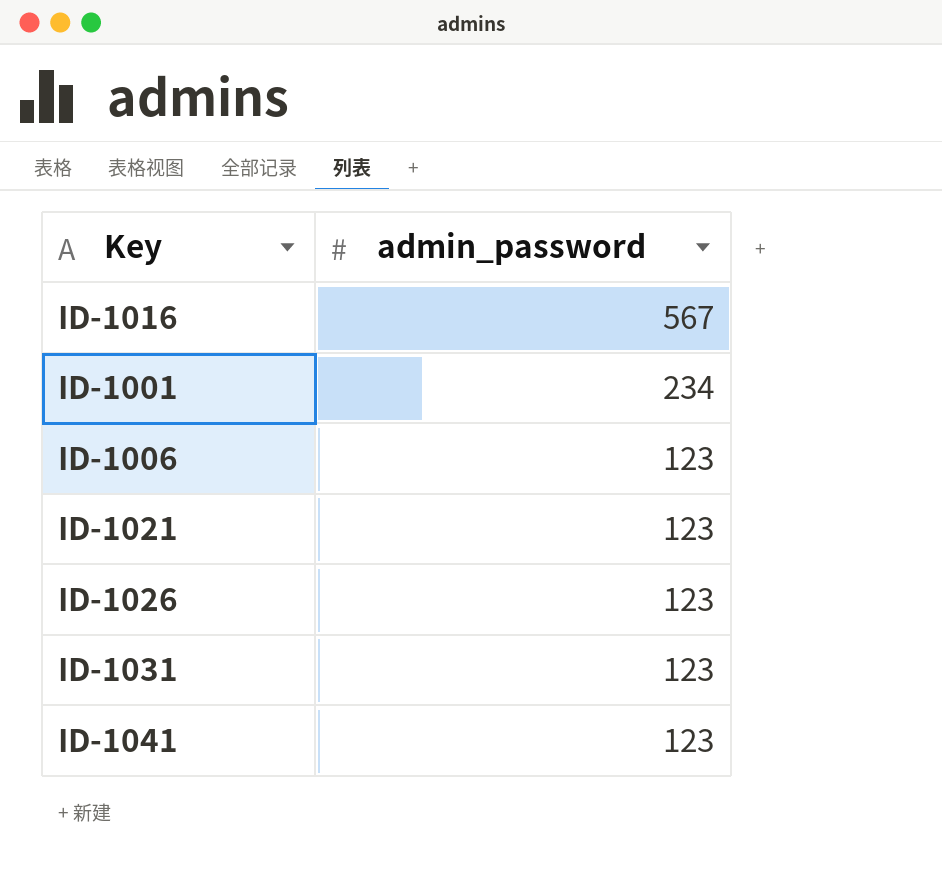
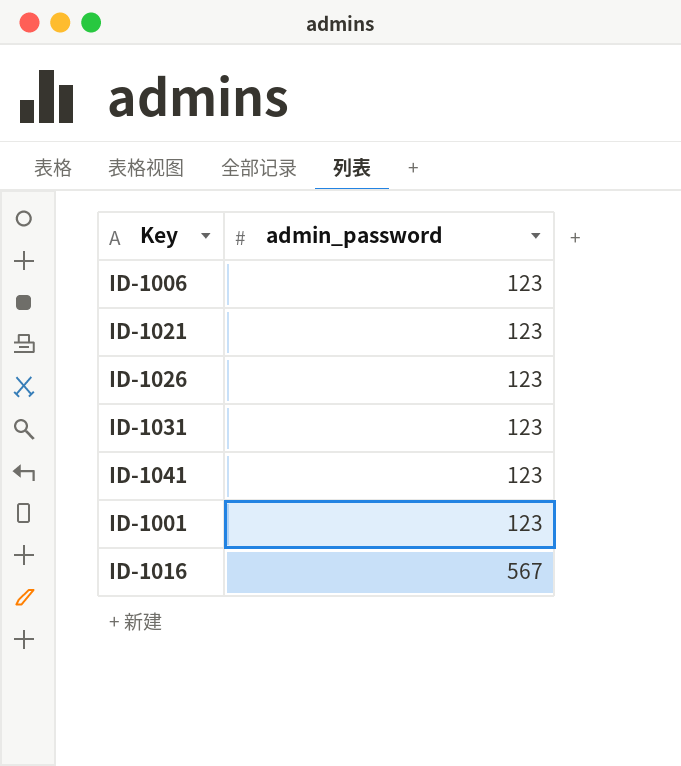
row order: admin_password descending -> admin_password ascending
ID-1001 | admin_password: 234 -> 123

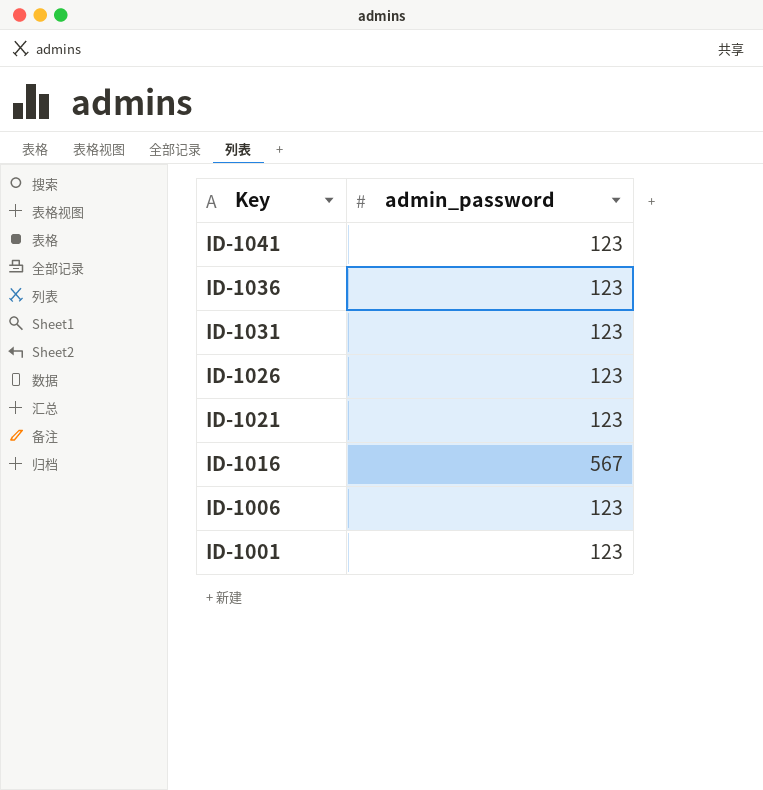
row order: admin_password ascending -> Key descending
row ID-1036: none -> 123

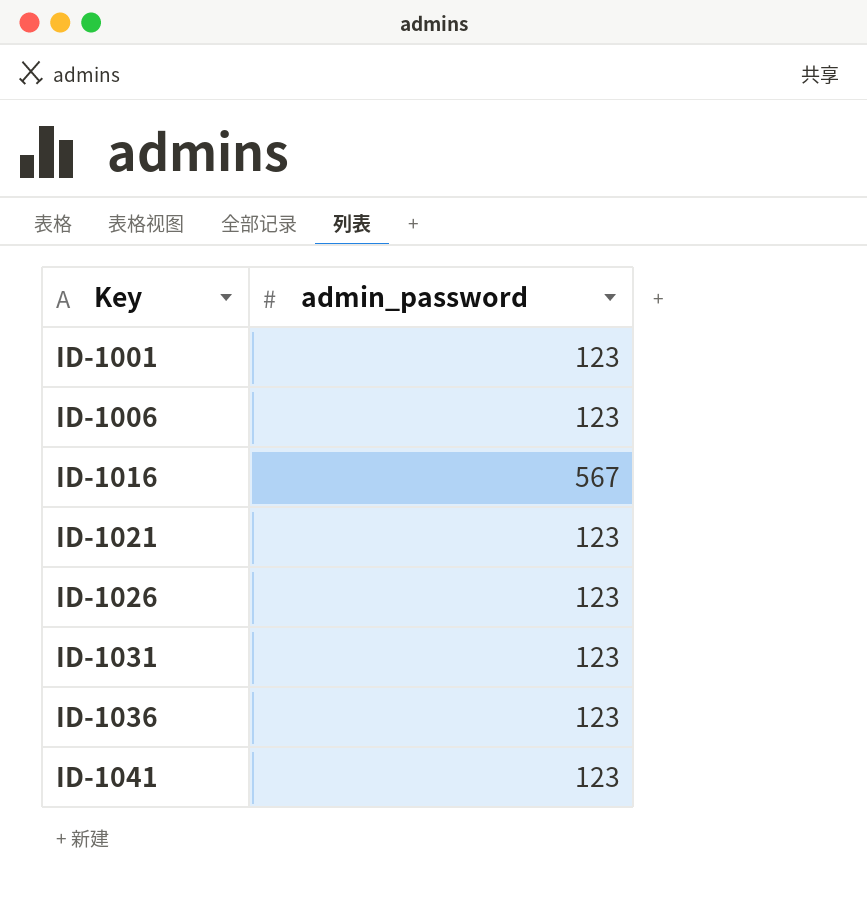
row order: Key descending -> Key ascending

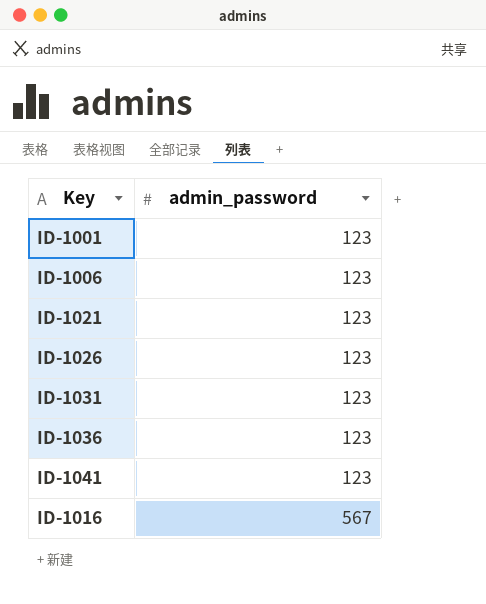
row order: Key ascending -> admin_password ascending

